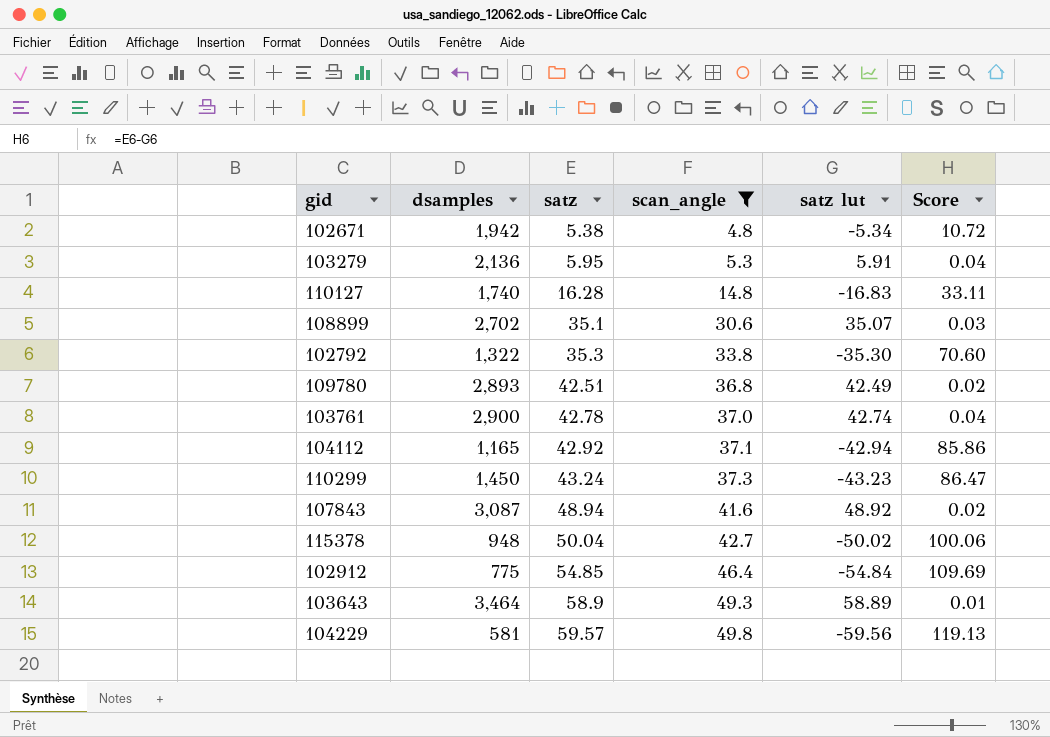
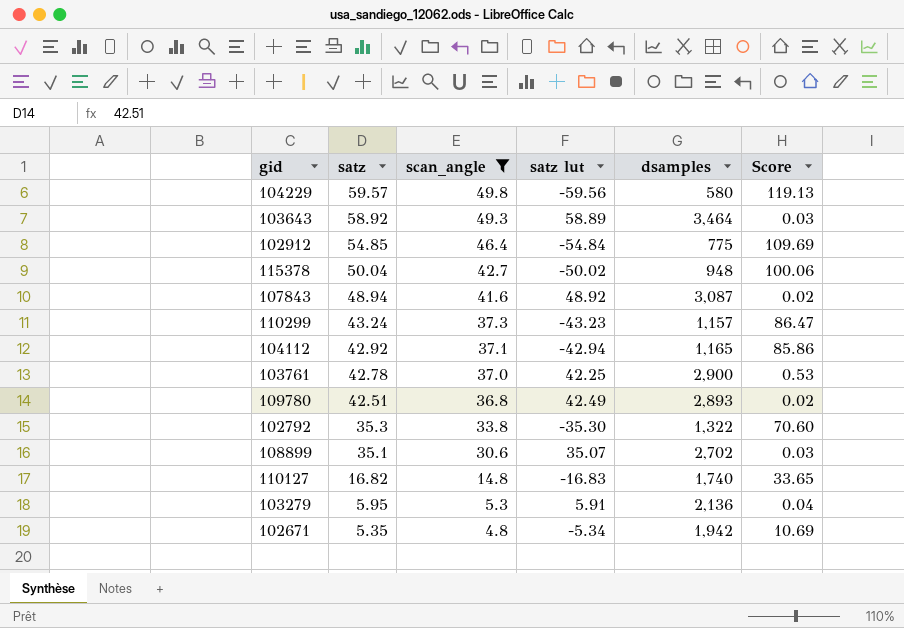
row order: satz ascending -> satz descending
column dsamples | position: 2 -> 5
104229 | dsamples: 581 -> 580
103643 | satz: 58.9 -> 58.92
103643 | Score: 0.01 -> 0.03
110299 | dsamples: 1,450 -> 1,157
103761 | satz lut: 42.74 -> 42.25
103761 | Score: 0.04 -> 0.53
110127 | satz: 16.28 -> 16.82
110127 | Score: 33.11 -> 33.65
102671 | satz: 5.38 -> 5.35
102671 | Score: 10.72 -> 10.69

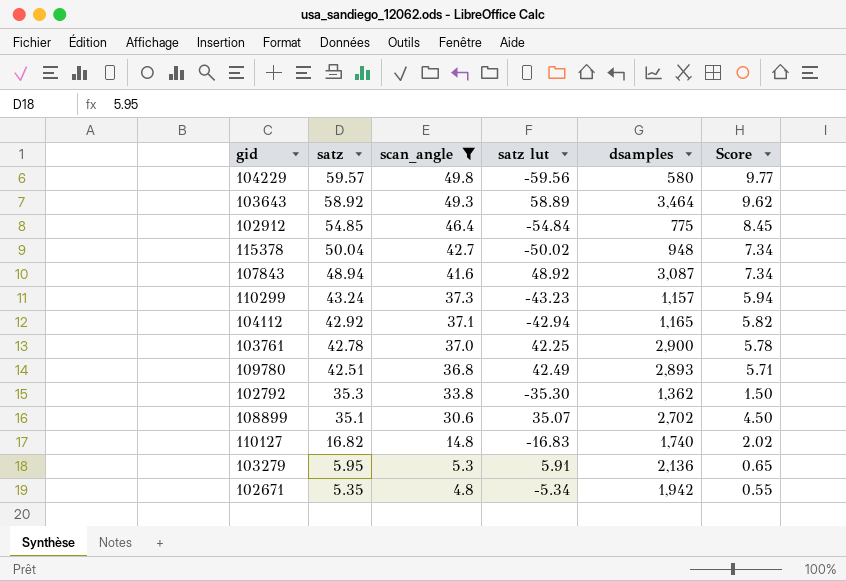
column Score | formula: [satz] - [satz lut] -> [satz] - [scan_angle]
102792 | dsamples: 1,322 -> 1,362

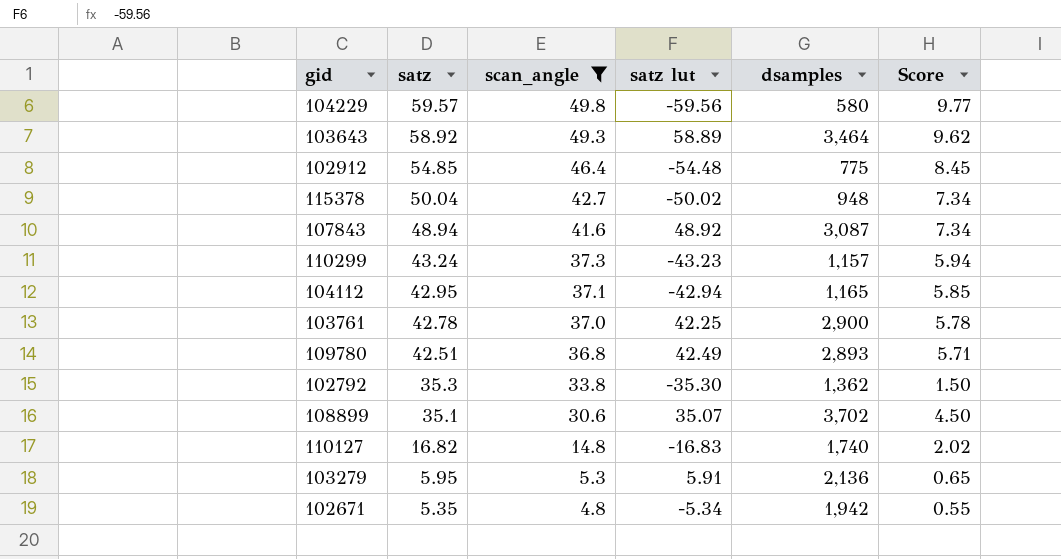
102912 | satz lut: -54.84 -> -54.48
104112 | satz: 42.92 -> 42.95
104112 | Score: 5.82 -> 5.85
108899 | dsamples: 2,702 -> 3,702

